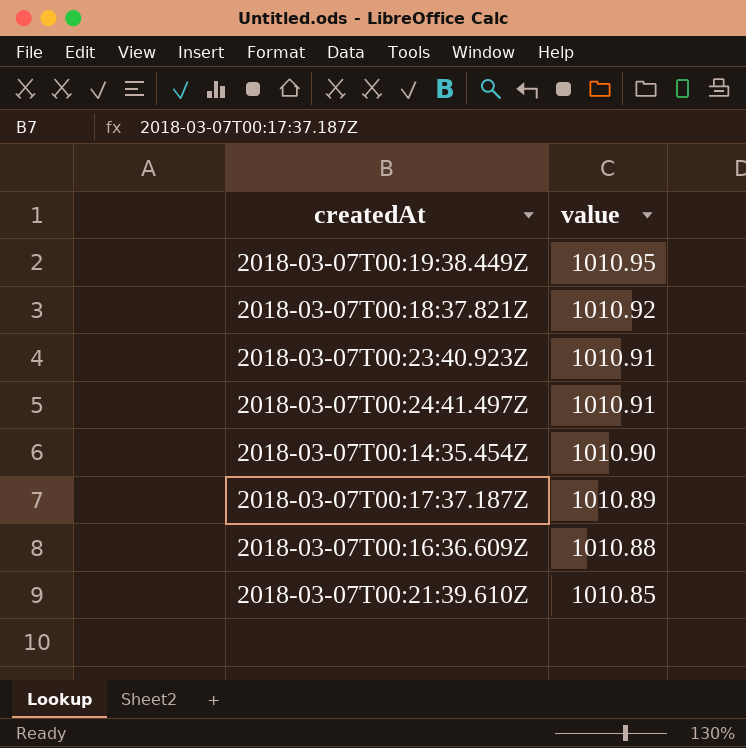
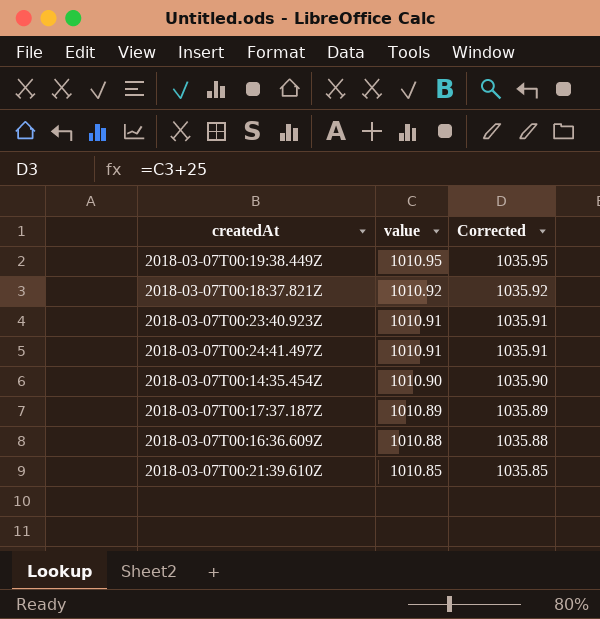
column Corrected | formula: none -> [value] + 25

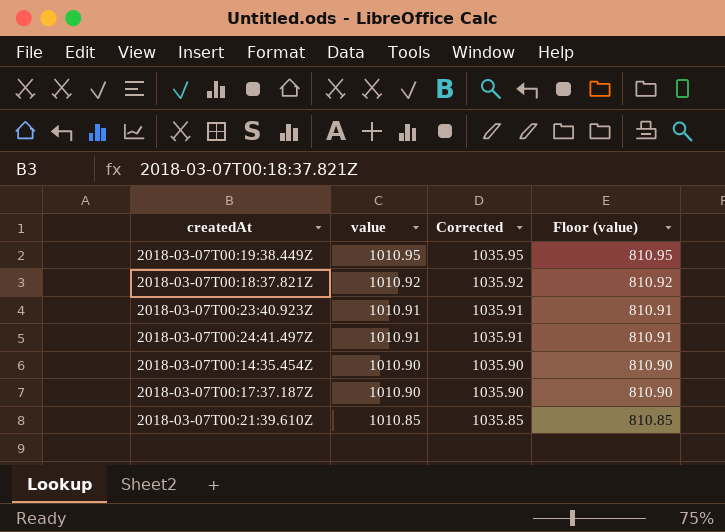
column Floor (value) | formula: none -> [value] - 200
row 2018-03-07T00:16:36.609Z: 1010.88 | 1035.88 -> none
2018-03-07T00:17:37.187Z | value: 1010.89 -> 1010.90
2018-03-07T00:17:37.187Z | Corrected: 1035.89 -> 1035.90

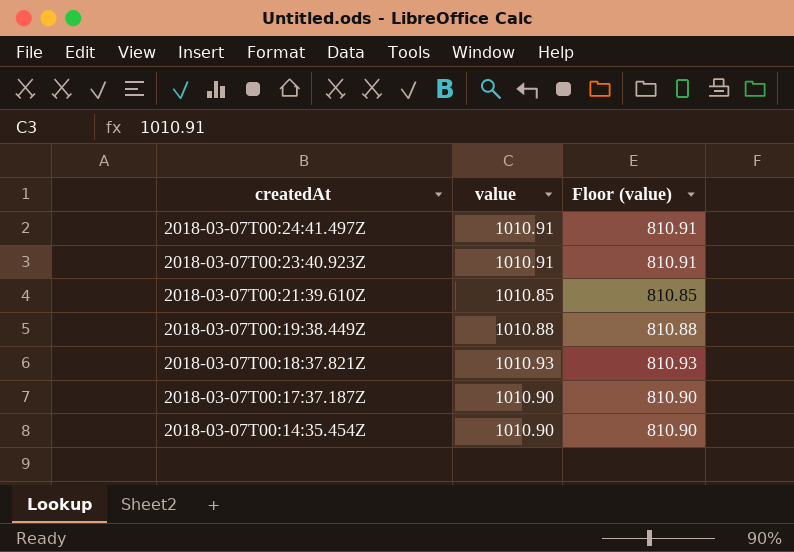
row order: value descending -> createdAt descending
column Corrected | formula: [value] + 25 -> none
2018-03-07T00:19:38.449Z | value: 1010.95 -> 1010.88
2018-03-07T00:19:38.449Z | Floor (value): 810.95 -> 810.88
2018-03-07T00:18:37.821Z | value: 1010.92 -> 1010.93
2018-03-07T00:18:37.821Z | Floor (value): 810.92 -> 810.93

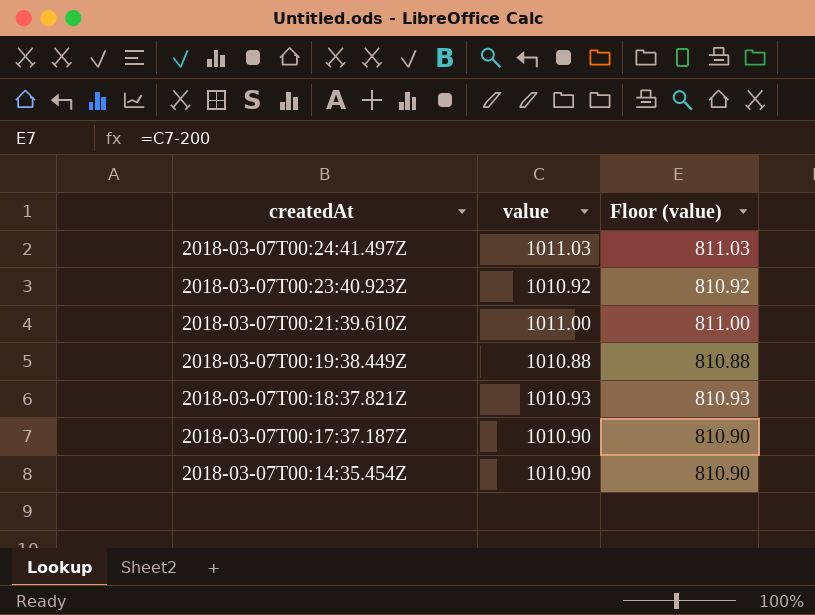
2018-03-07T00:24:41.497Z | value: 1010.91 -> 1011.03
2018-03-07T00:24:41.497Z | Floor (value): 810.91 -> 811.03
2018-03-07T00:23:40.923Z | value: 1010.91 -> 1010.92
2018-03-07T00:23:40.923Z | Floor (value): 810.91 -> 810.92
2018-03-07T00:21:39.610Z | value: 1010.85 -> 1011.00
2018-03-07T00:21:39.610Z | Floor (value): 810.85 -> 811.00

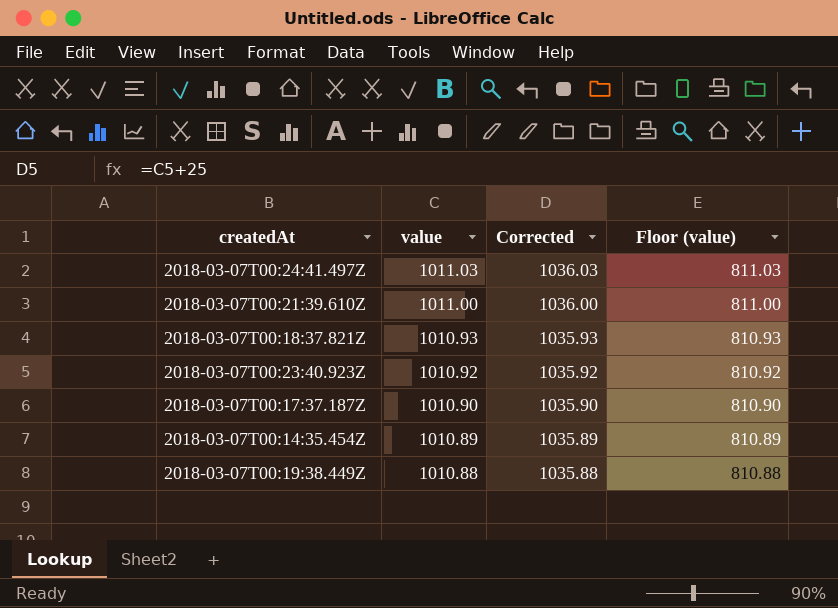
row order: createdAt descending -> value descending
column Corrected | formula: none -> [value] + 25
2018-03-07T00:14:35.454Z | value: 1010.90 -> 1010.89
2018-03-07T00:14:35.454Z | Floor (value): 810.90 -> 810.89

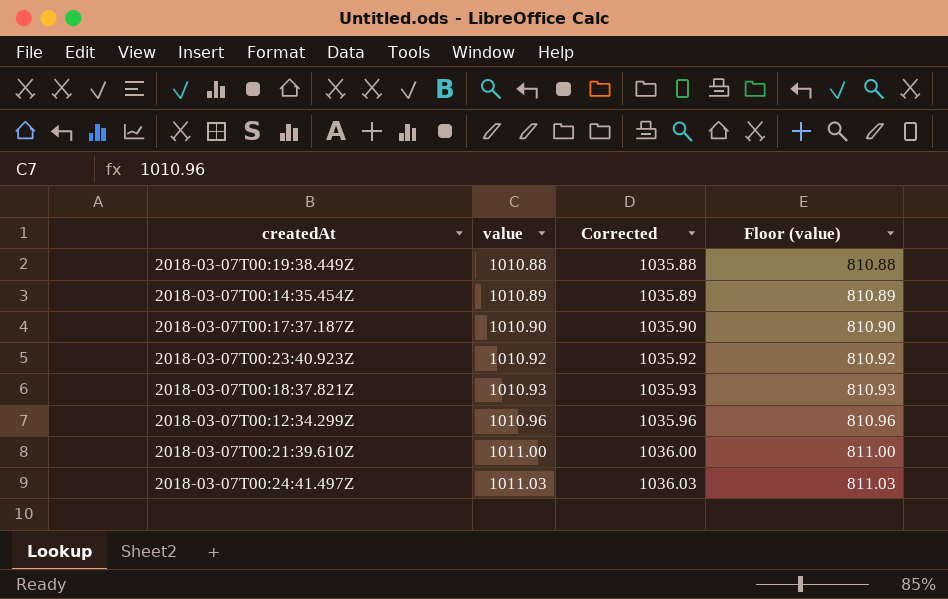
row order: value descending -> value ascending
row 2018-03-07T00:12:34.299Z: none -> 1010.96 | 1035.96 | 810.96

